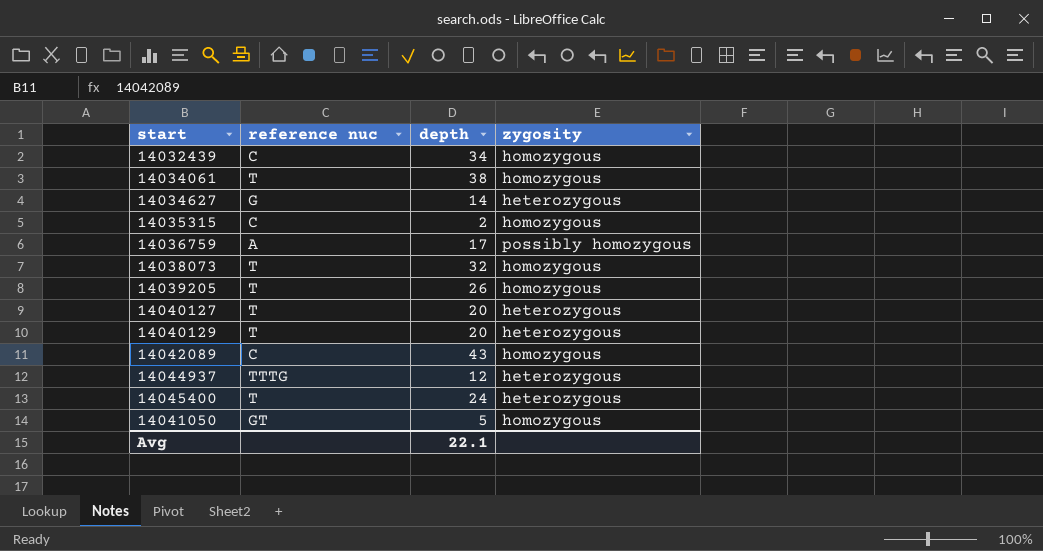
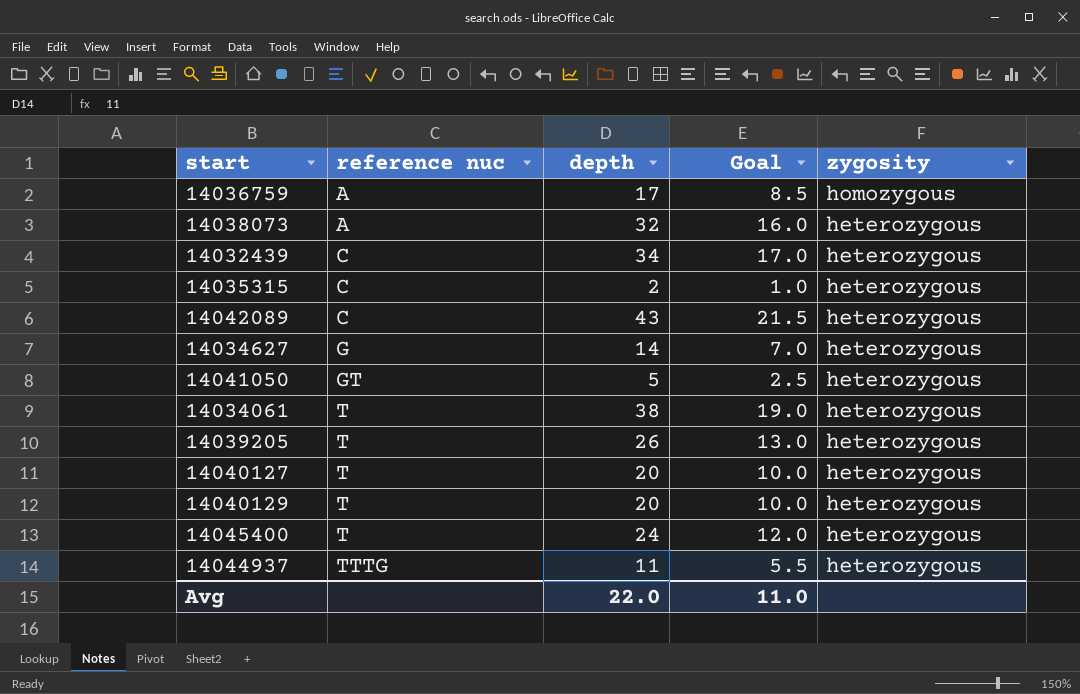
row order: none -> reference nuc ascending
column Goal | formula: none -> [depth] * 0.5
14036759 | zygosity: possibly homozygous -> homozygous
14038073 | reference nuc: T -> A
14038073 | zygosity: homozygous -> heterozygous
14032439 | zygosity: homozygous -> heterozygous
14035315 | zygosity: homozygous -> heterozygous
14042089 | zygosity: homozygous -> heterozygous
14041050 | zygosity: homozygous -> heterozygous
14034061 | zygosity: homozygous -> heterozygous
14039205 | zygosity: homozygous -> heterozygous
14044937 | depth: 12 -> 11
Avg | depth: 22.1 -> 22.0

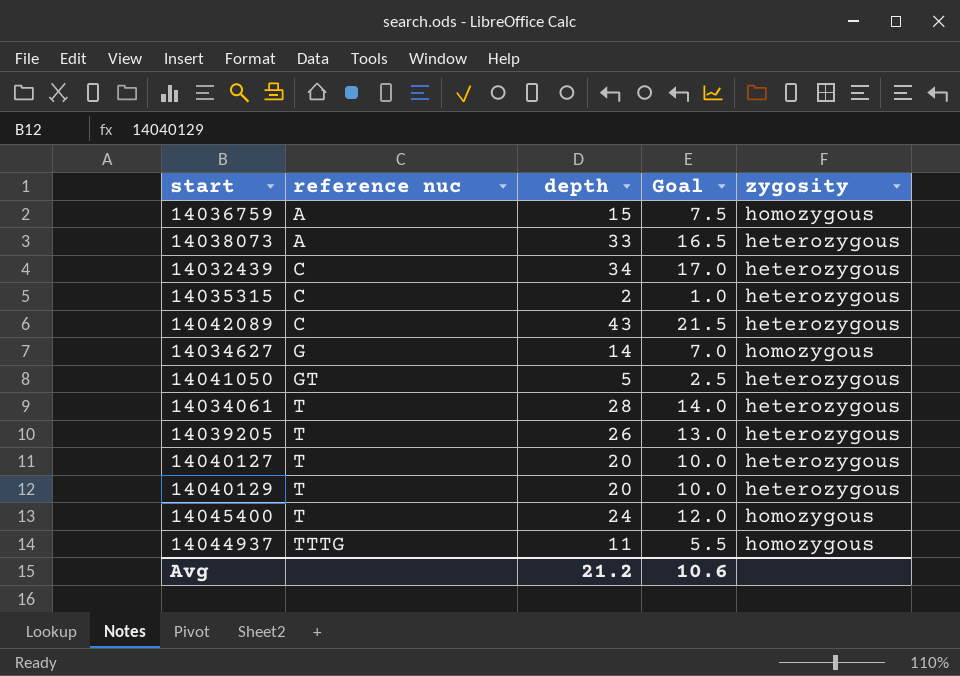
14036759 | depth: 17 -> 15
14036759 | Goal: 8.5 -> 7.5
14038073 | depth: 32 -> 33
14038073 | Goal: 16.0 -> 16.5
14034627 | zygosity: heterozygous -> homozygous
14034061 | depth: 38 -> 28
14034061 | Goal: 19.0 -> 14.0
14045400 | zygosity: heterozygous -> homozygous
14044937 | zygosity: heterozygous -> homozygous
Avg | depth: 22.0 -> 21.2
Avg | Goal: 11.0 -> 10.6

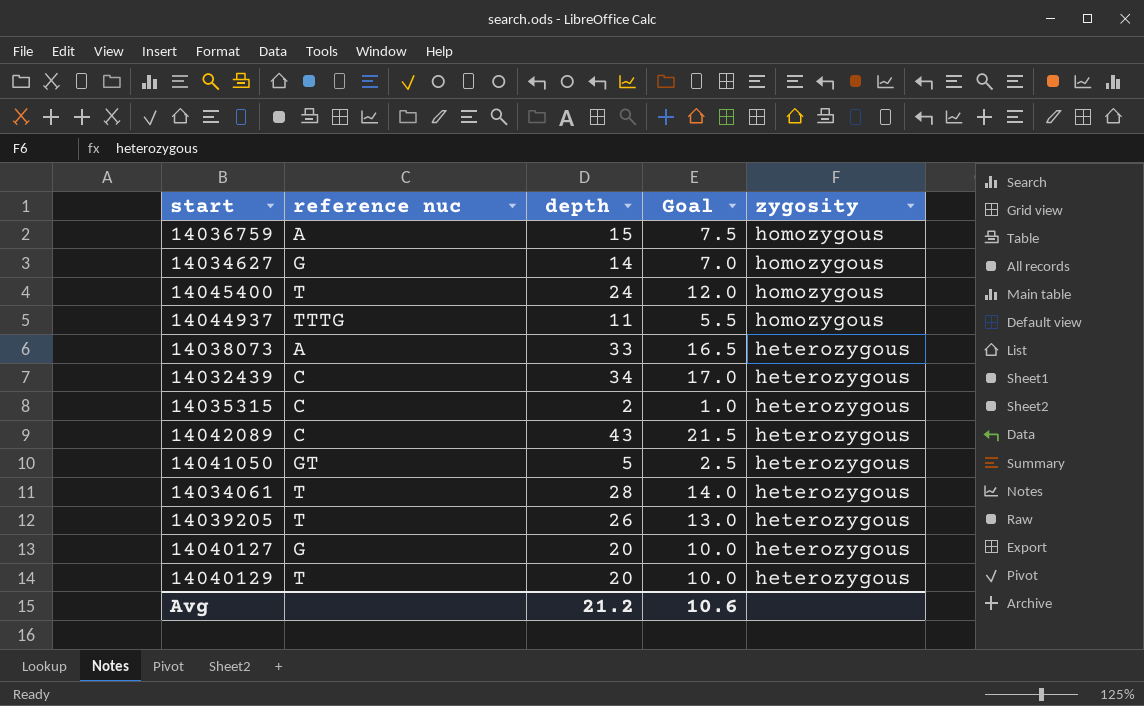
row order: reference nuc ascending -> zygosity descending
14040127 | reference nuc: T -> G

